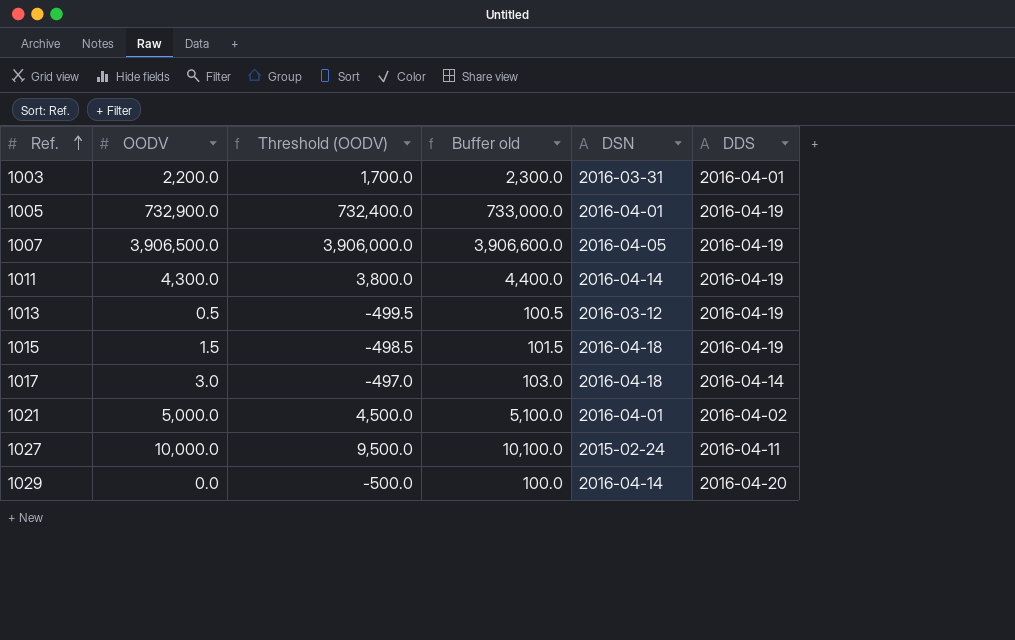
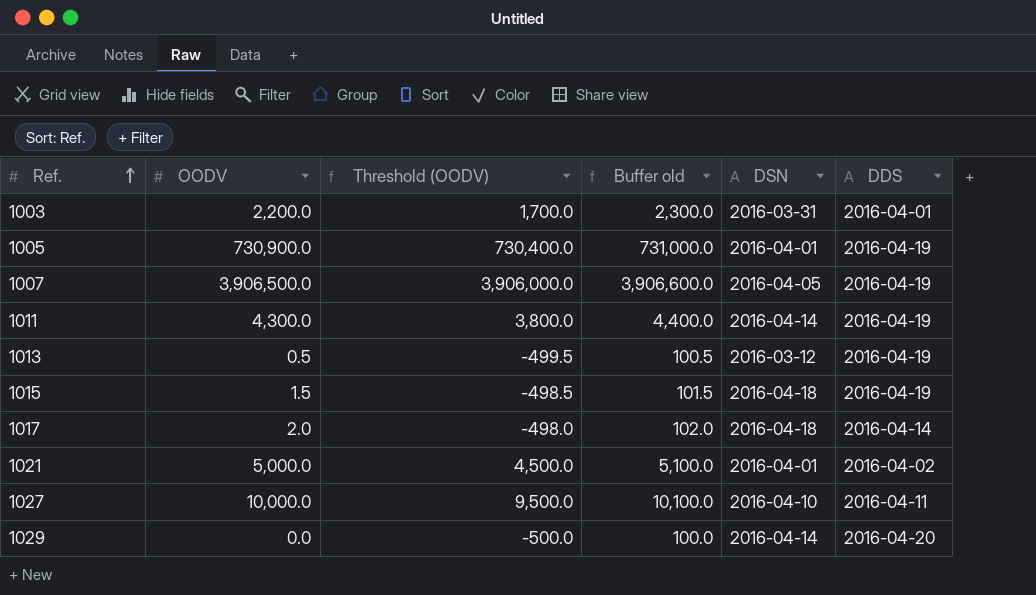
1005 | OODV: 732,900.0 -> 730,900.0
1005 | Threshold (OODV): 732,400.0 -> 730,400.0
1005 | Buffer old: 733,000.0 -> 731,000.0
1017 | OODV: 3.0 -> 2.0
1017 | Threshold (OODV): -497.0 -> -498.0
1017 | Buffer old: 103.0 -> 102.0
1027 | DSN: 2015-02-24 -> 2016-04-10

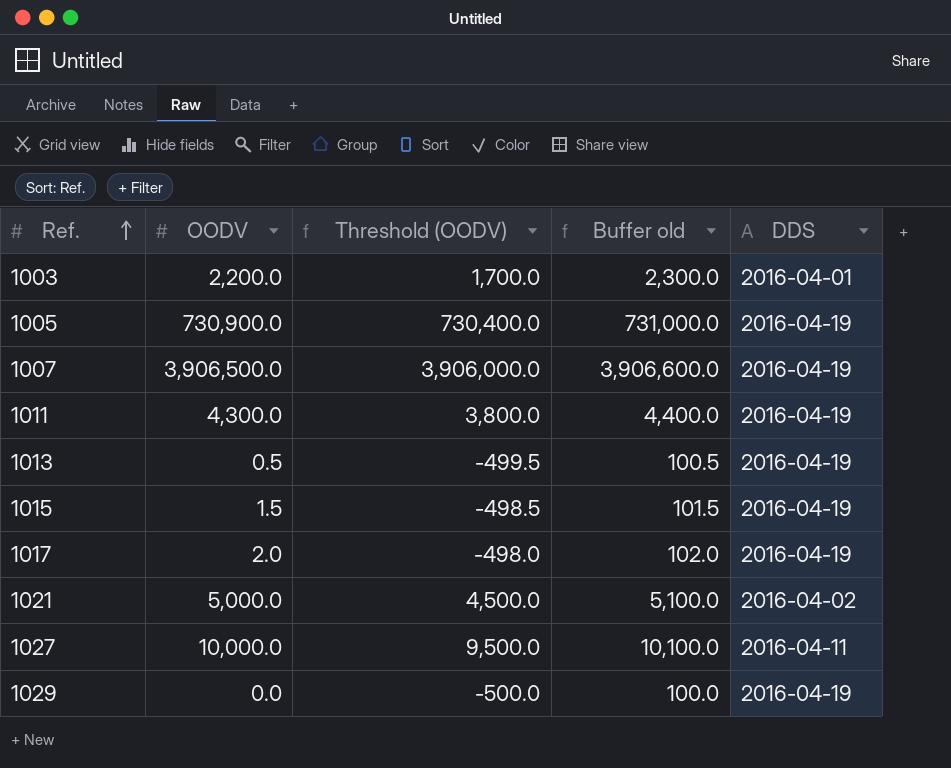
column DSN | position: 5 -> none
1017 | DDS: 2016-04-14 -> 2016-04-19
1029 | DDS: 2016-04-20 -> 2016-04-19

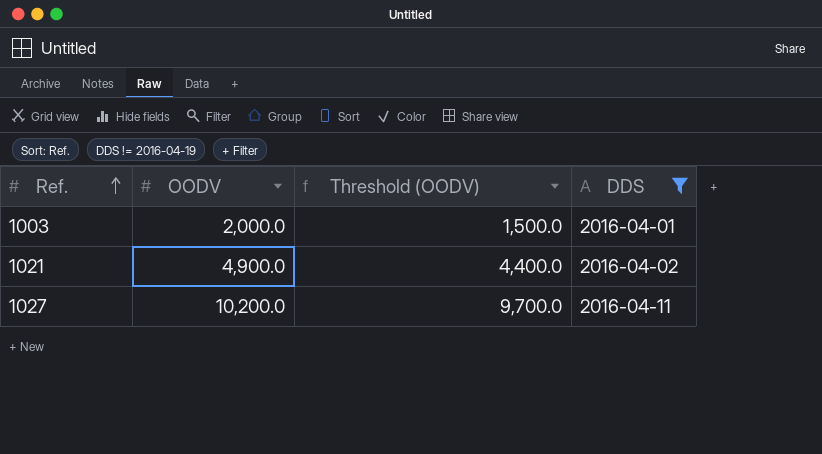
filter: none -> DDS != 2016-04-19
column Buffer old | formula: [OODV] + 100 -> none
1003 | OODV: 2,200.0 -> 2,000.0
1003 | Threshold (OODV): 1,700.0 -> 1,500.0
1021 | OODV: 5,000.0 -> 4,900.0
1021 | Threshold (OODV): 4,500.0 -> 4,400.0
1027 | OODV: 10,000.0 -> 10,200.0
1027 | Threshold (OODV): 9,500.0 -> 9,700.0

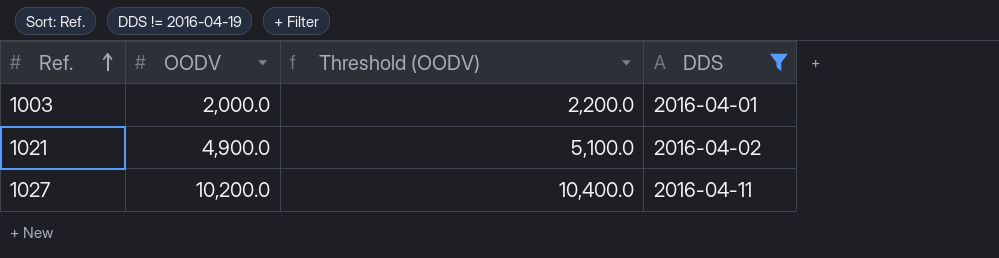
column Threshold (OODV) | formula: [OODV] - 500 -> [OODV] + 200

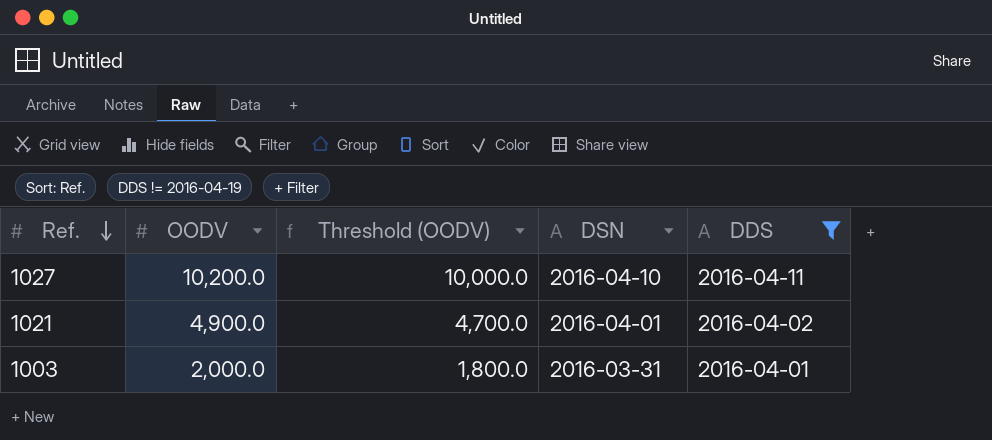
row order: Ref. ascending -> Ref. descending
column Threshold (OODV) | formula: [OODV] + 200 -> [OODV] - 200
column DSN | position: none -> 4

